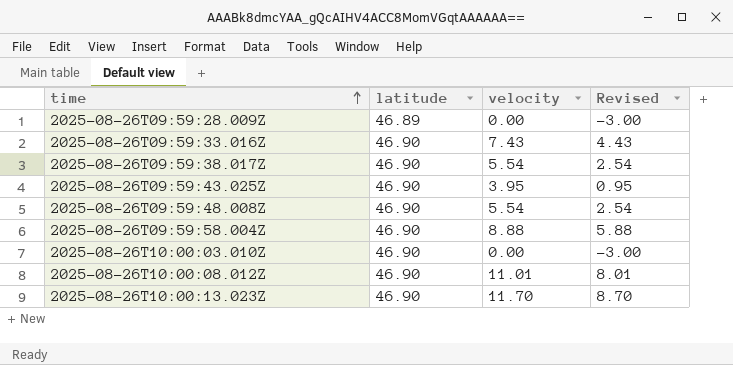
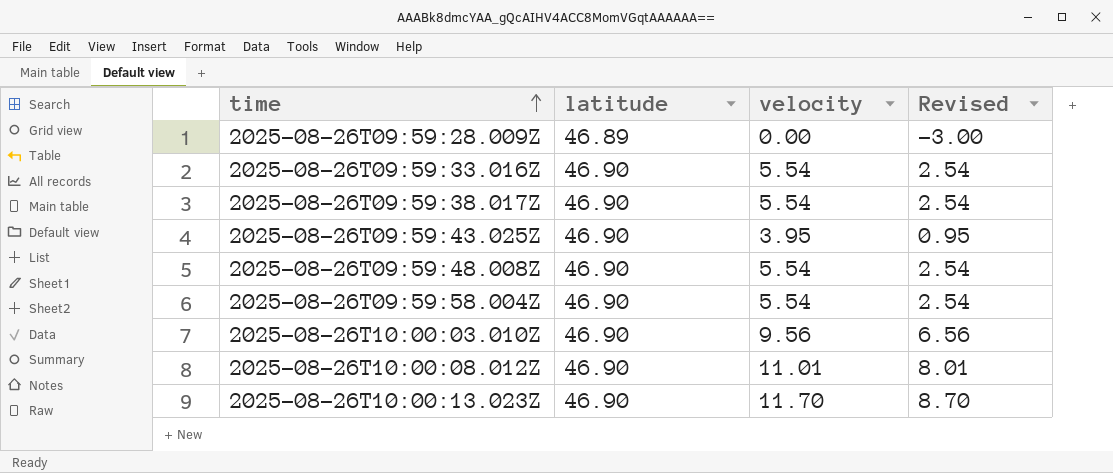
2025-08-26T09:59:33.016Z | velocity: 7.43 -> 5.54
2025-08-26T09:59:33.016Z | Revised: 4.43 -> 2.54
2025-08-26T09:59:58.004Z | velocity: 8.88 -> 5.54
2025-08-26T09:59:58.004Z | Revised: 5.88 -> 2.54
2025-08-26T10:00:03.010Z | velocity: 0.00 -> 9.56
2025-08-26T10:00:03.010Z | Revised: -3.00 -> 6.56

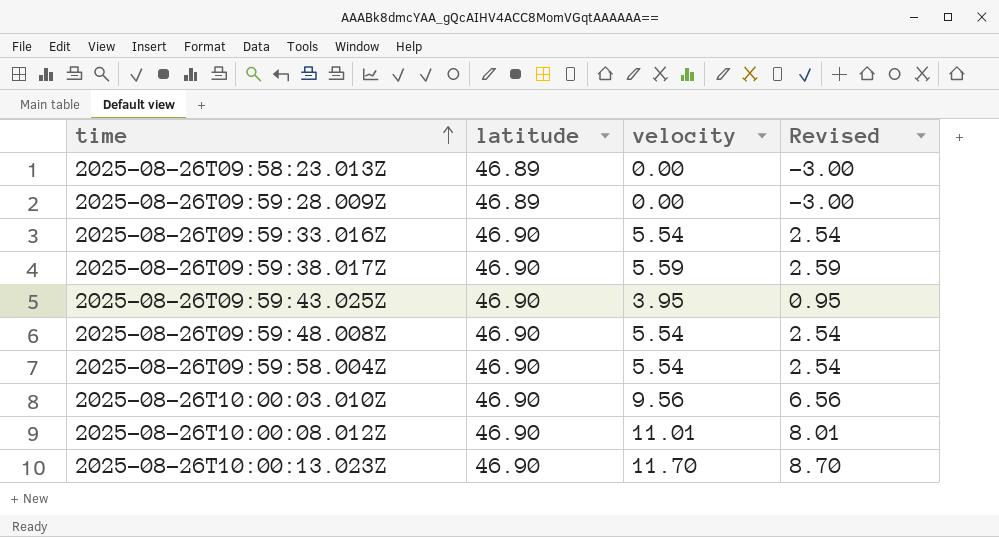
row 2025-08-26T09:58:23.013Z: none -> 46.89 | 0.00 | -3.00
2025-08-26T09:59:38.017Z | velocity: 5.54 -> 5.59
2025-08-26T09:59:38.017Z | Revised: 2.54 -> 2.59

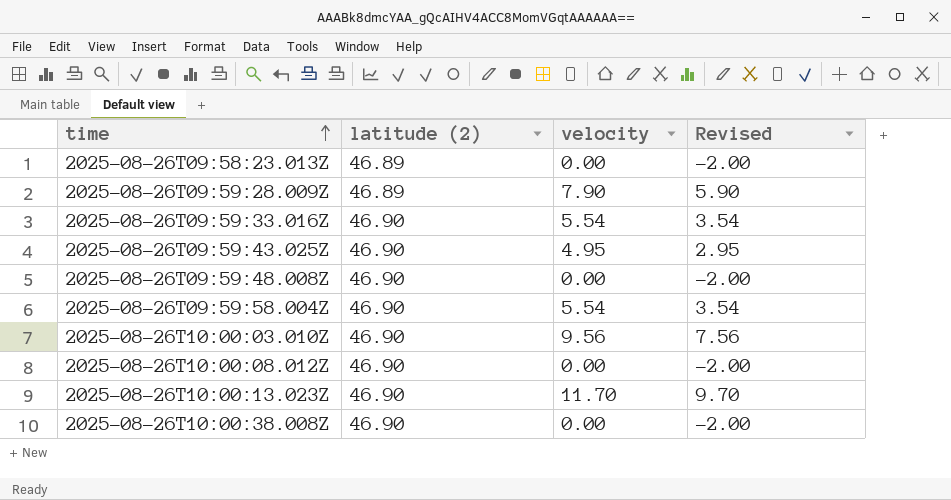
column name: latitude -> latitude (2)
column Revised | formula: [velocity] - 3 -> [velocity] - 2
row 2025-08-26T09:59:38.017Z: 46.90 | 5.59 | 2.59 -> none
2025-08-26T09:59:28.009Z | velocity: 0.00 -> 7.90
2025-08-26T09:59:43.025Z | velocity: 3.95 -> 4.95
2025-08-26T09:59:48.008Z | velocity: 5.54 -> 0.00
2025-08-26T10:00:08.012Z | velocity: 11.01 -> 0.00
row 2025-08-26T10:00:38.008Z: none -> 46.90 | 0.00 | -2.00

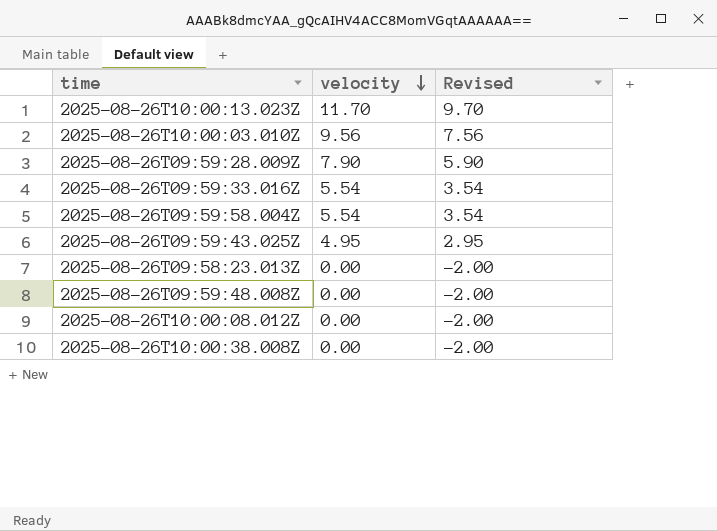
row order: time ascending -> velocity descending
column latitude (2) | position: 2 -> none

